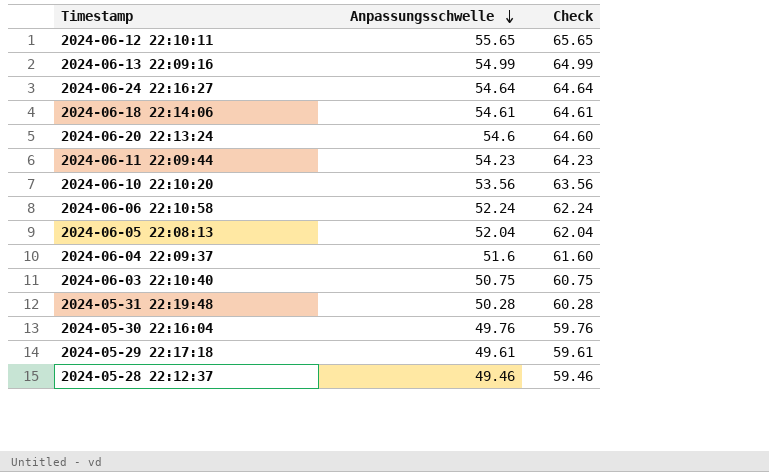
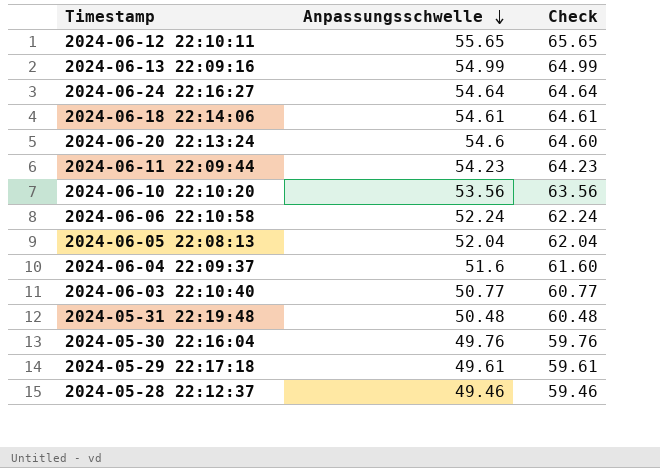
2024-06-03 22:10:40 | Anpassungsschwelle: 50.75 -> 50.77
2024-06-03 22:10:40 | Check: 60.75 -> 60.77
2024-05-31 22:19:48 | Anpassungsschwelle: 50.28 -> 50.48
2024-05-31 22:19:48 | Check: 60.28 -> 60.48

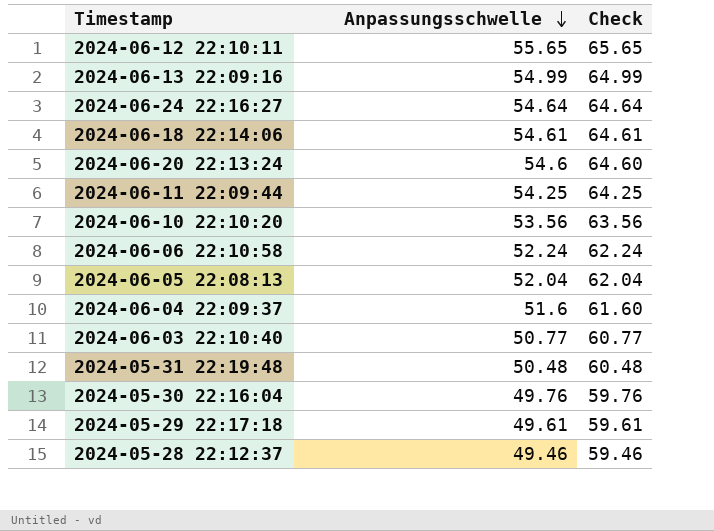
2024-06-11 22:09:44 | Anpassungsschwelle: 54.23 -> 54.25
2024-06-11 22:09:44 | Check: 64.23 -> 64.25

